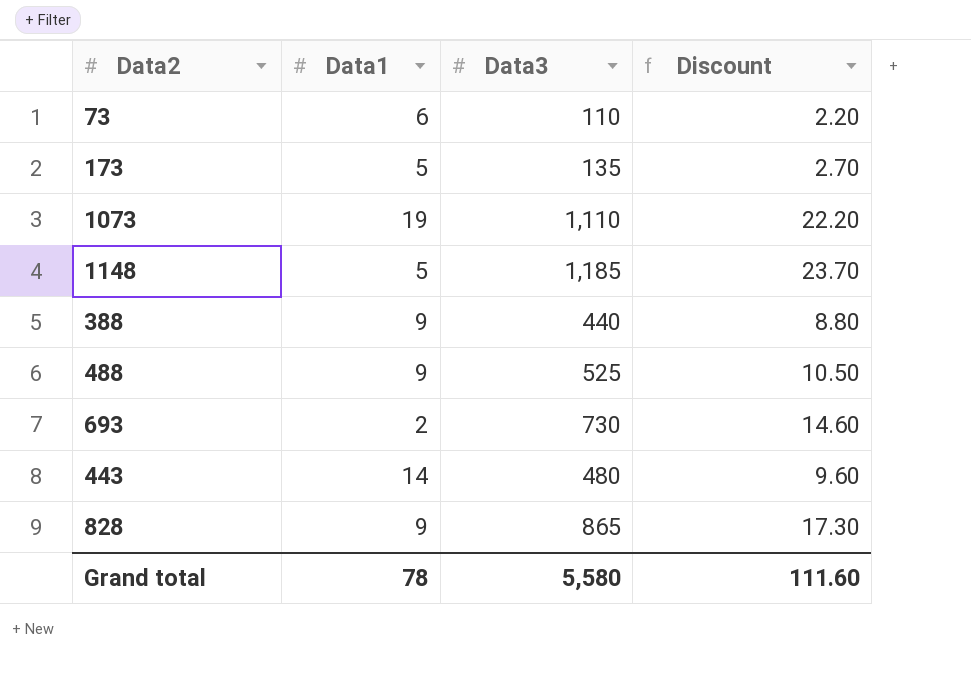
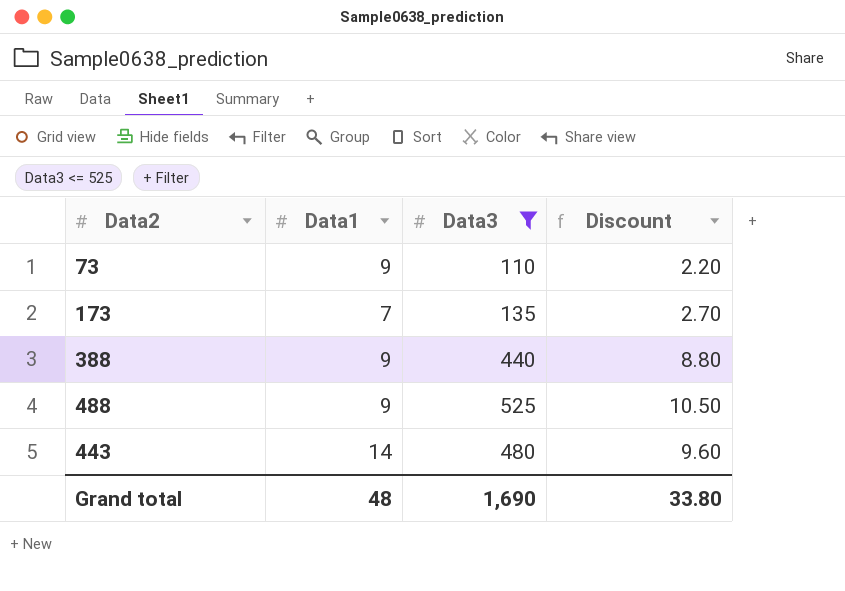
filter: none -> Data3 <= 525
73 | Data1: 6 -> 9
173 | Data1: 5 -> 7
Grand total | Data1: 78 -> 48
Grand total | Data3: 5,580 -> 1,690
Grand total | Discount: 111.60 -> 33.80

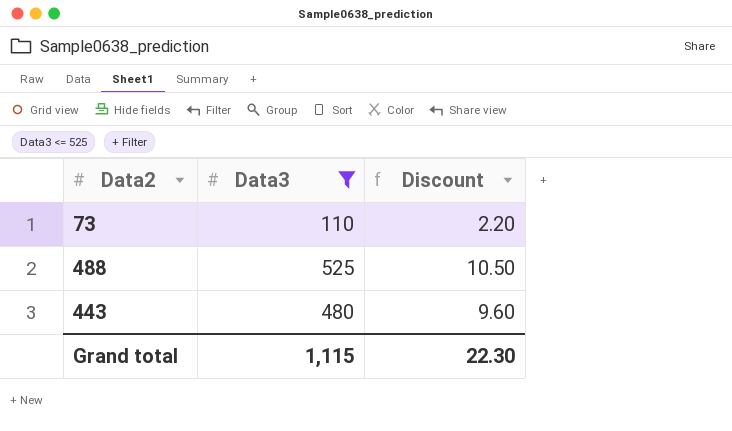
column Data1 | position: 2 -> none
row 173: 7 | 135 | 2.70 -> none
row 388: 9 | 440 | 8.80 -> none
Grand total | Data3: 1,690 -> 1,115
Grand total | Discount: 33.80 -> 22.30

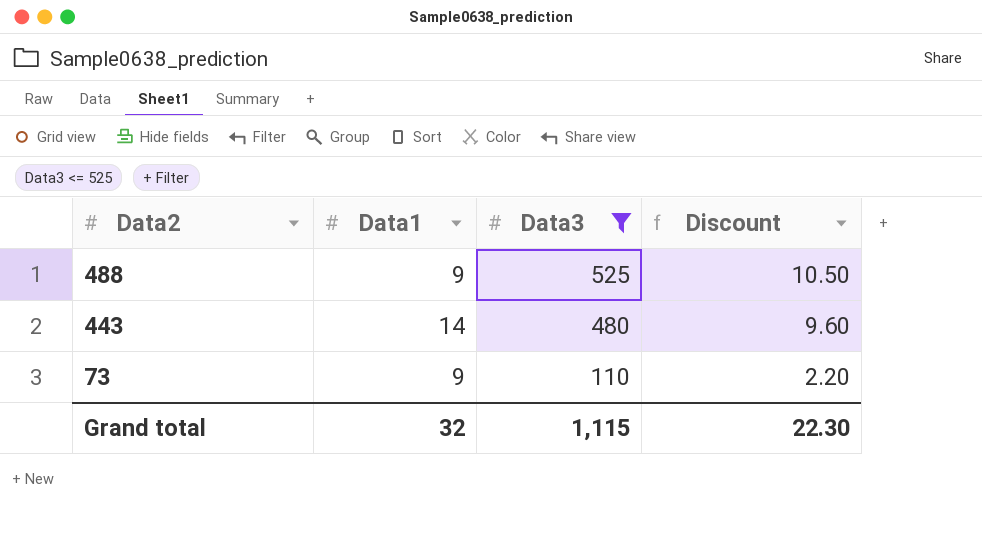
row order: none -> Data2 descending
column Data1 | position: none -> 2

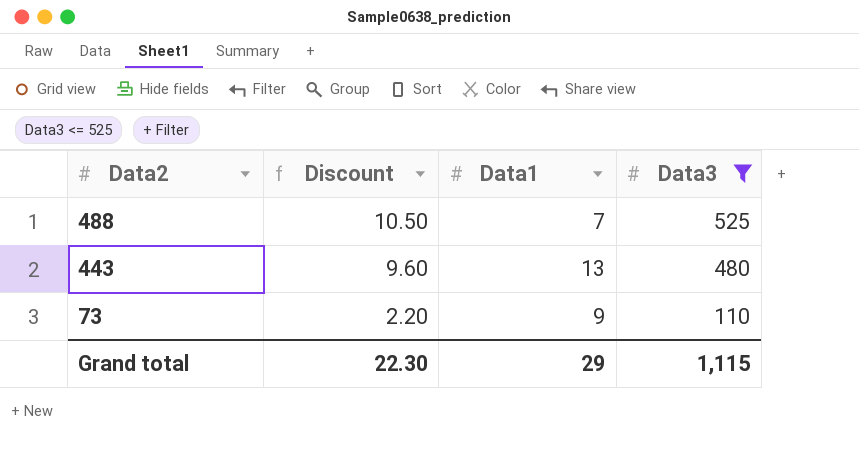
column Discount | position: 4 -> 2
488 | Data1: 9 -> 7
443 | Data1: 14 -> 13
Grand total | Data1: 32 -> 29

